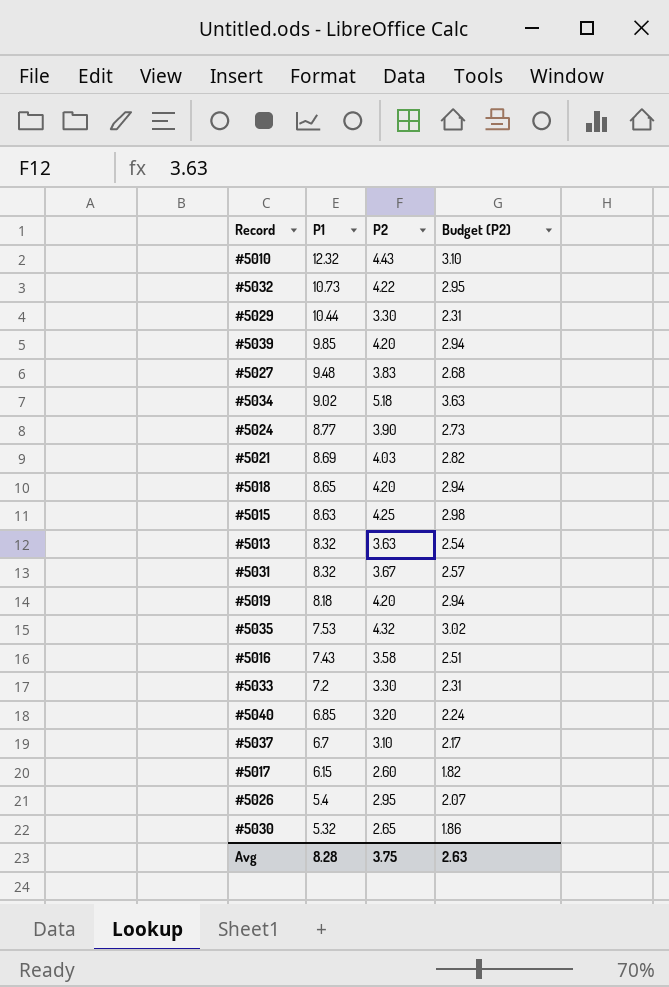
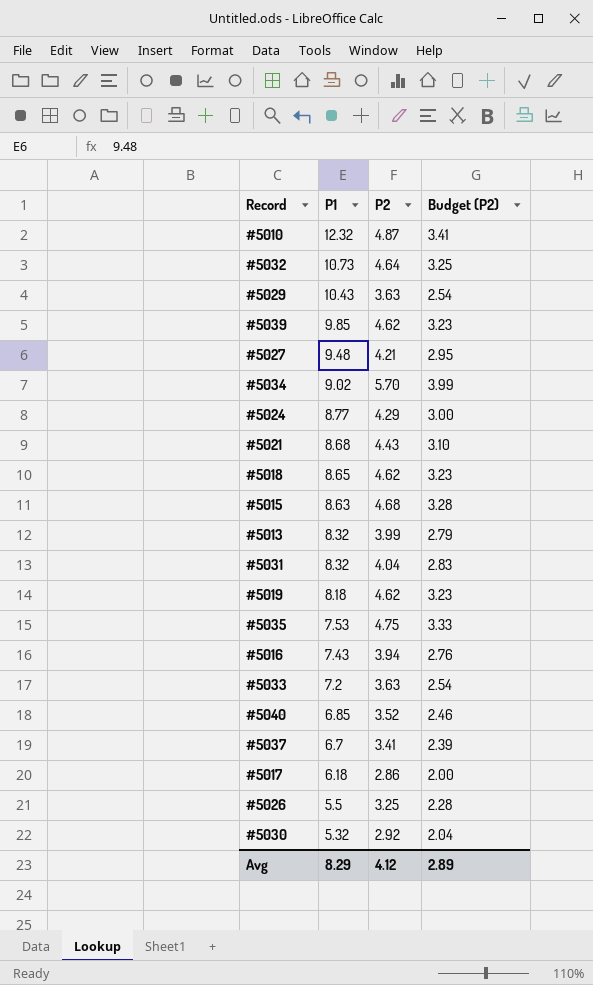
#5010 | P2: 4.43 -> 4.87
#5010 | Budget (P2): 3.10 -> 3.41
#5032 | P2: 4.22 -> 4.64
#5032 | Budget (P2): 2.95 -> 3.25
#5029 | P1: 10.44 -> 10.43
#5029 | P2: 3.30 -> 3.63
#5029 | Budget (P2): 2.31 -> 2.54
#5039 | P2: 4.20 -> 4.62
#5039 | Budget (P2): 2.94 -> 3.23
#5027 | P2: 3.83 -> 4.21
#5027 | Budget (P2): 2.68 -> 2.95
#5034 | P2: 5.18 -> 5.70
#5034 | Budget (P2): 3.63 -> 3.99
#5024 | P2: 3.90 -> 4.29
#5024 | Budget (P2): 2.73 -> 3.00
#5021 | P1: 8.69 -> 8.68
#5021 | P2: 4.03 -> 4.43
#5021 | Budget (P2): 2.82 -> 3.10
#5018 | P2: 4.20 -> 4.62
#5018 | Budget (P2): 2.94 -> 3.23
#5015 | P2: 4.25 -> 4.68
#5015 | Budget (P2): 2.98 -> 3.28
#5013 | P2: 3.63 -> 3.99
#5013 | Budget (P2): 2.54 -> 2.79
#5031 | P2: 3.67 -> 4.04
#5031 | Budget (P2): 2.57 -> 2.83
#5019 | P2: 4.20 -> 4.62
#5019 | Budget (P2): 2.94 -> 3.23
#5035 | P2: 4.32 -> 4.75
#5035 | Budget (P2): 3.02 -> 3.33
#5016 | P2: 3.58 -> 3.94
#5016 | Budget (P2): 2.51 -> 2.76
#5033 | P2: 3.30 -> 3.63
#5033 | Budget (P2): 2.31 -> 2.54
#5040 | P2: 3.20 -> 3.52
#5040 | Budget (P2): 2.24 -> 2.46
#5037 | P2: 3.10 -> 3.41
#5037 | Budget (P2): 2.17 -> 2.39
#5017 | P1: 6.15 -> 6.18
#5017 | P2: 2.60 -> 2.86
#5017 | Budget (P2): 1.82 -> 2.00
#5026 | P1: 5.4 -> 5.5
#5026 | P2: 2.95 -> 3.25
#5026 | Budget (P2): 2.07 -> 2.28
#5030 | P2: 2.65 -> 2.92
#5030 | Budget (P2): 1.86 -> 2.04
Avg | P1: 8.28 -> 8.29
Avg | P2: 3.75 -> 4.12
Avg | Budget (P2): 2.63 -> 2.89

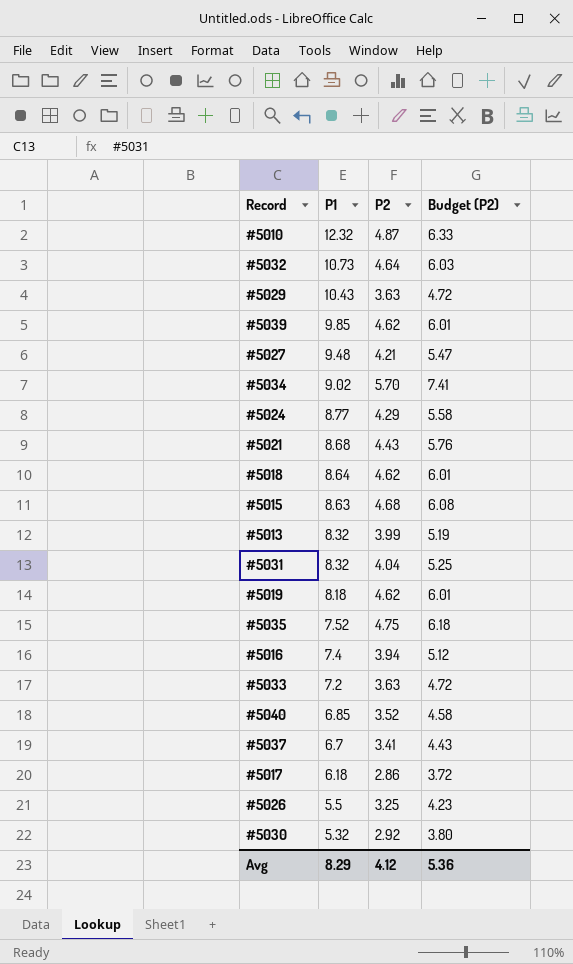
column Budget (P2) | formula: [P2] * 0.7 -> [P2] * 1.3
#5018 | P1: 8.65 -> 8.64
#5035 | P1: 7.53 -> 7.52
#5016 | P1: 7.43 -> 7.4
Avg | Budget (P2): 2.89 -> 5.36

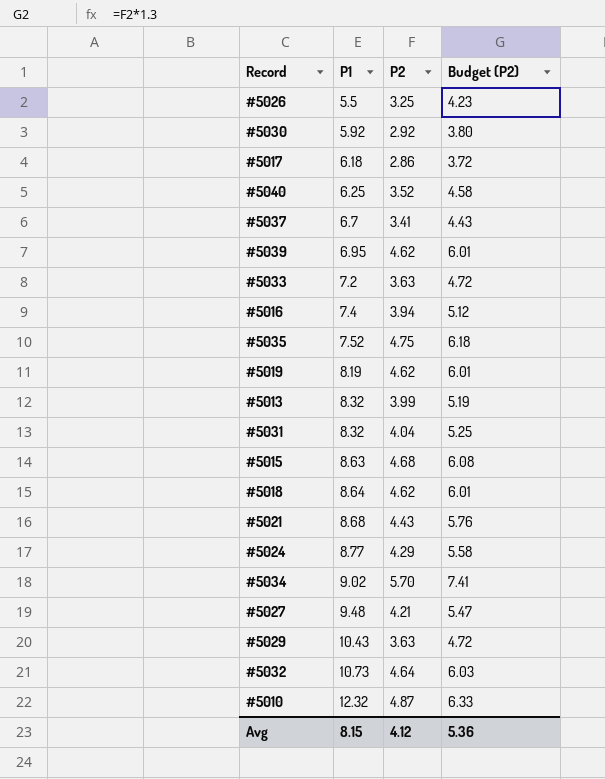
row order: P1 descending -> P1 ascending
#5030 | P1: 5.32 -> 5.92
#5040 | P1: 6.85 -> 6.25
#5039 | P1: 9.85 -> 6.95
#5019 | P1: 8.18 -> 8.19
Avg | P1: 8.29 -> 8.15

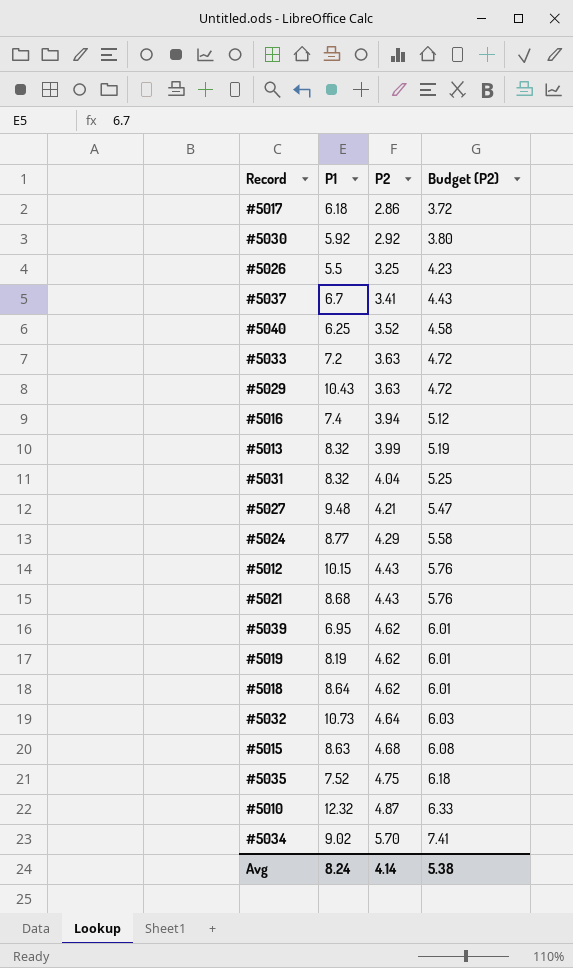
row order: P1 ascending -> P2 ascending
row #5012: none -> 10.15 | 4.43 | 5.76
Avg | P1: 8.15 -> 8.24
Avg | P2: 4.12 -> 4.14
Avg | Budget (P2): 5.36 -> 5.38

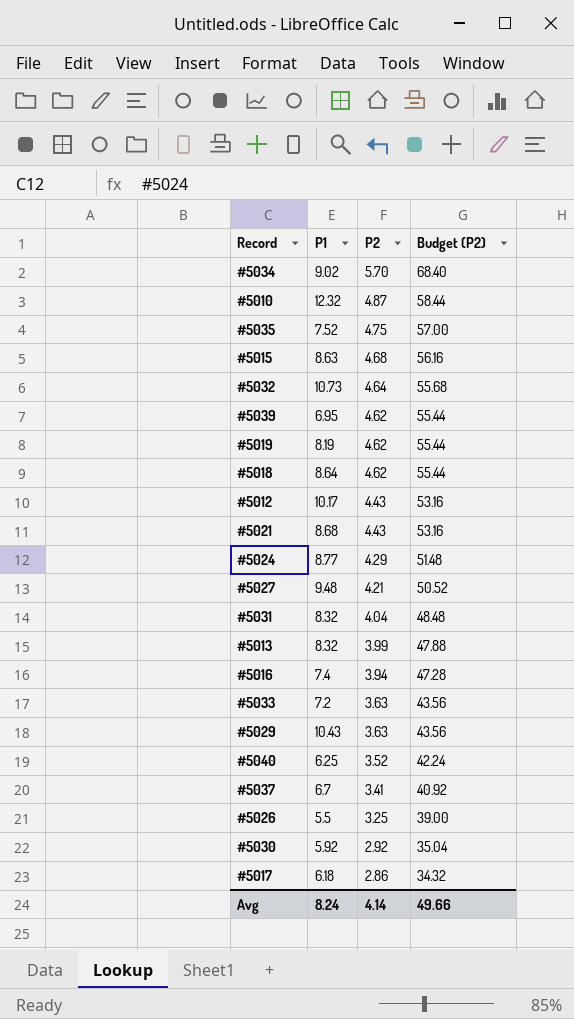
row order: P2 ascending -> P2 descending
column Budget (P2) | formula: [P2] * 1.3 -> [P2] * 12
#5012 | P1: 10.15 -> 10.17
Avg | Budget (P2): 5.38 -> 49.66

